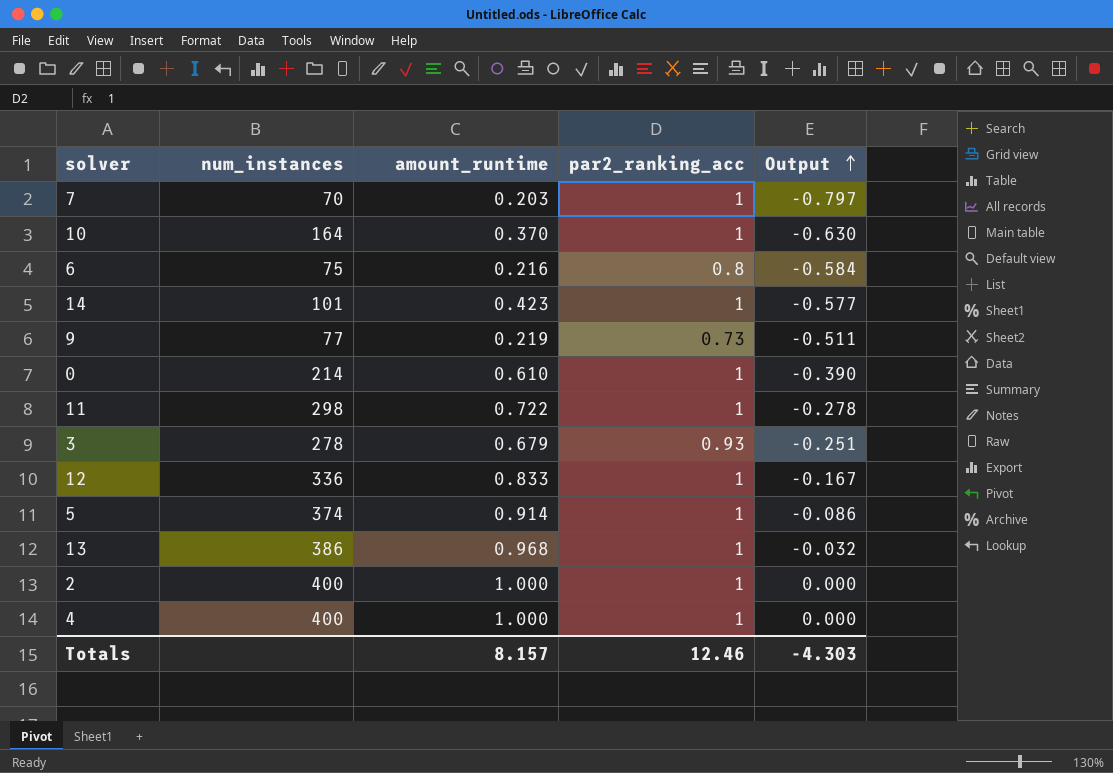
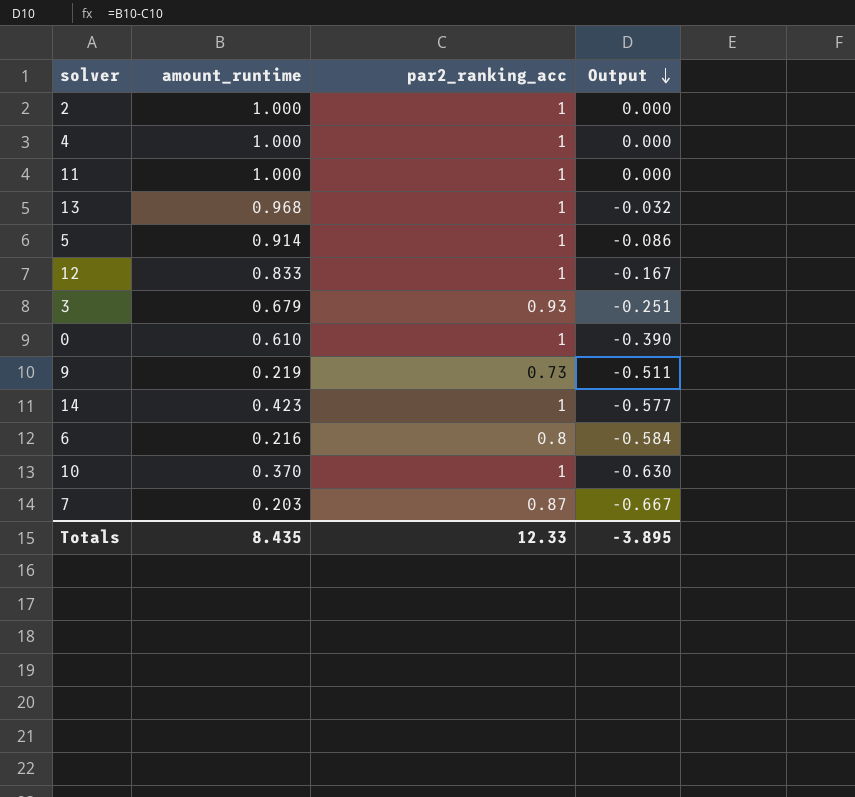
row order: Output ascending -> Output descending
column num_instances | position: 2 -> none
11 | amount_runtime: 0.722 -> 1.000
11 | Output: -0.278 -> 0.000
7 | par2_ranking_acc: 1 -> 0.87
7 | Output: -0.797 -> -0.667
Totals | amount_runtime: 8.157 -> 8.435
Totals | par2_ranking_acc: 12.46 -> 12.33
Totals | Output: -4.303 -> -3.895

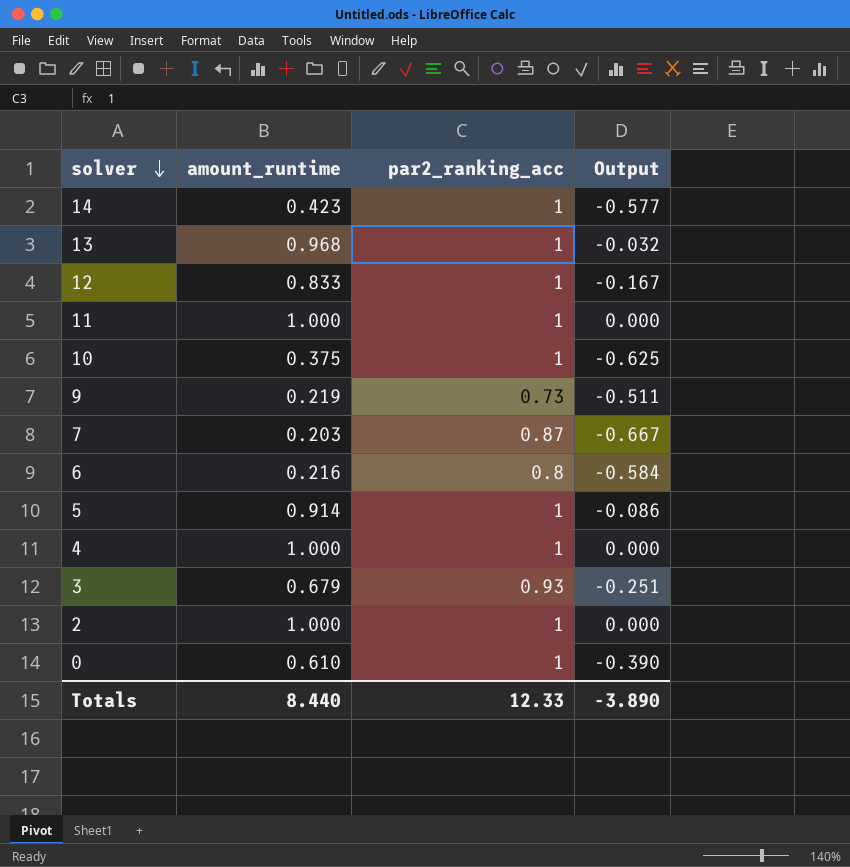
row order: Output descending -> solver descending
10 | amount_runtime: 0.370 -> 0.375
10 | Output: -0.630 -> -0.625
Totals | amount_runtime: 8.435 -> 8.440
Totals | Output: -3.895 -> -3.890

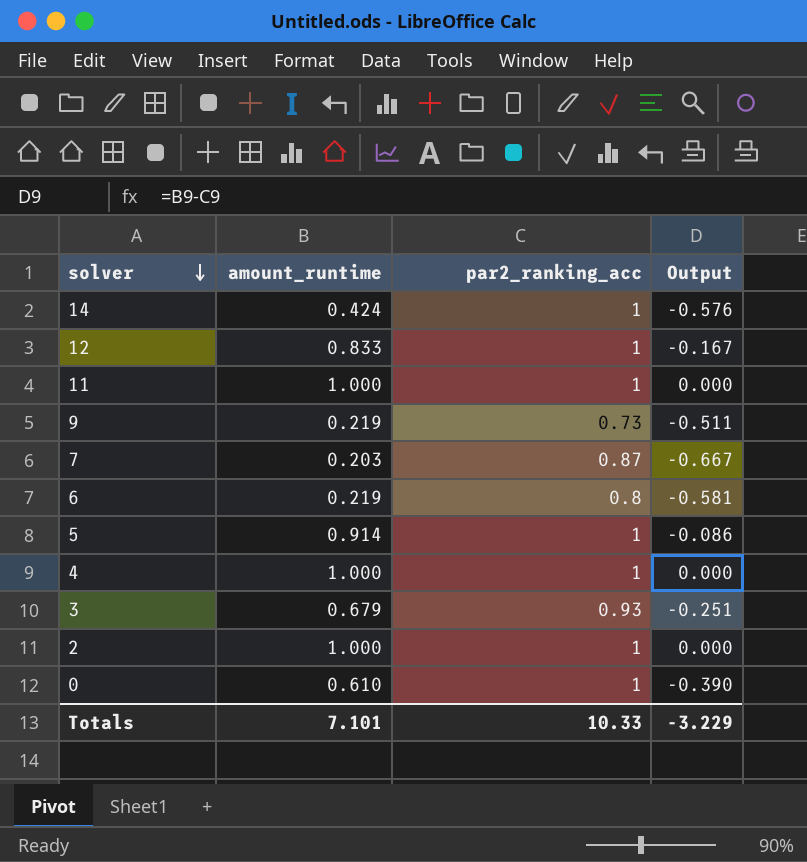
row 13: 0.968 | 1 | -0.032 -> none
row 10: 0.375 | 1 | -0.625 -> none
14 | amount_runtime: 0.423 -> 0.424
14 | Output: -0.577 -> -0.576
6 | amount_runtime: 0.216 -> 0.219
6 | Output: -0.584 -> -0.581
Totals | amount_runtime: 8.440 -> 7.101
Totals | par2_ranking_acc: 12.33 -> 10.33
Totals | Output: -3.890 -> -3.229

